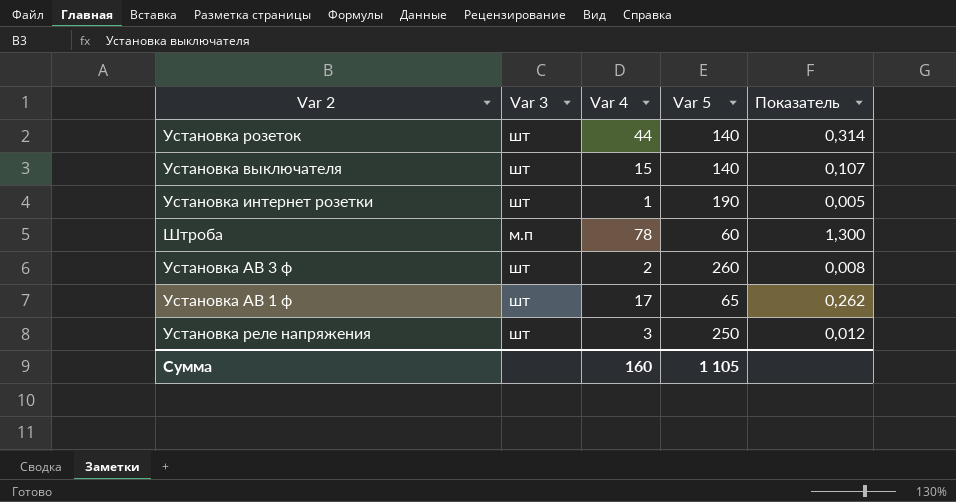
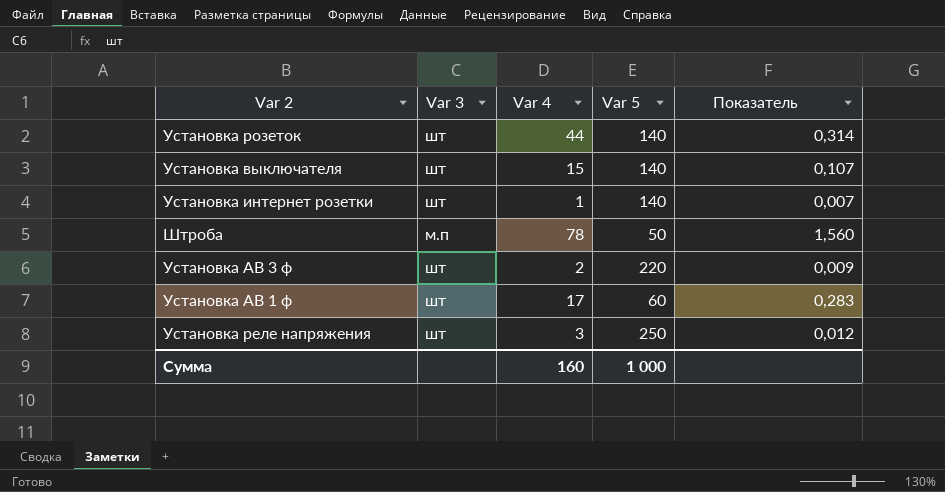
Установка интернет розетки | Var 5: 190 -> 140
Установка интернет розетки | Показатель: 0,005 -> 0,007
Штроба | Var 5: 60 -> 50
Штроба | Показатель: 1,300 -> 1,560
Установка АВ 3 ф | Var 5: 260 -> 220
Установка АВ 3 ф | Показатель: 0,008 -> 0,009
Установка АВ 1 ф | Var 5: 65 -> 60
Установка АВ 1 ф | Показатель: 0,262 -> 0,283
Сумма | Var 5: 1 105 -> 1 000

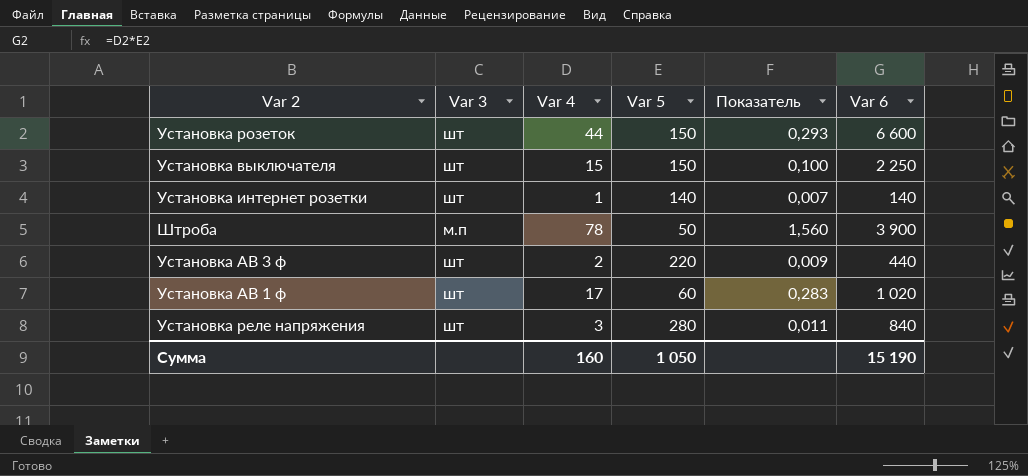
column Var 6 | formula: none -> [Var 4] * [Var 5]
Установка розеток | Var 5: 140 -> 150
Установка розеток | Показатель: 0,314 -> 0,293
Установка выключателя | Var 5: 140 -> 150
Установка выключателя | Показатель: 0,107 -> 0,100
Установка реле напряжения | Var 5: 250 -> 280
Установка реле напряжения | Показатель: 0,012 -> 0,011
Сумма | Var 5: 1 000 -> 1 050

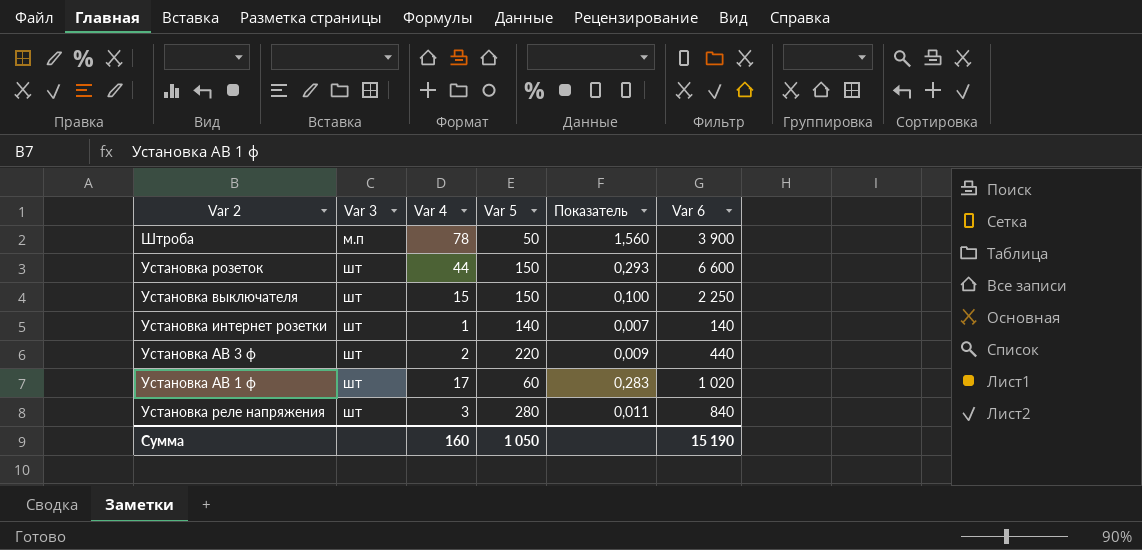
row order: none -> Var 3 ascending

